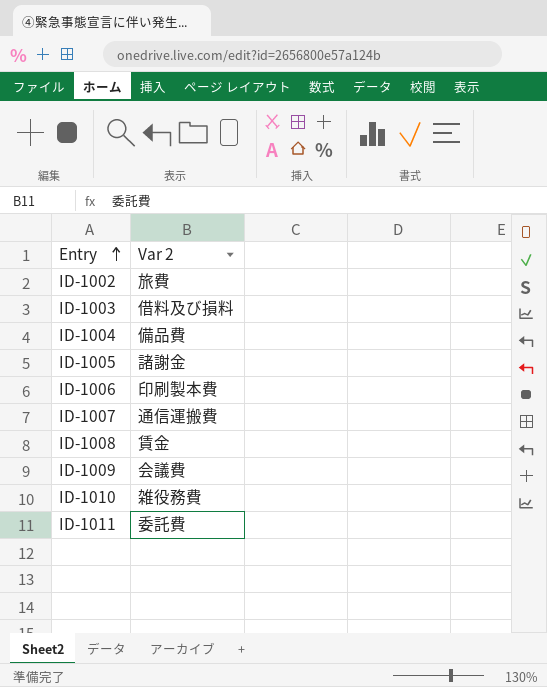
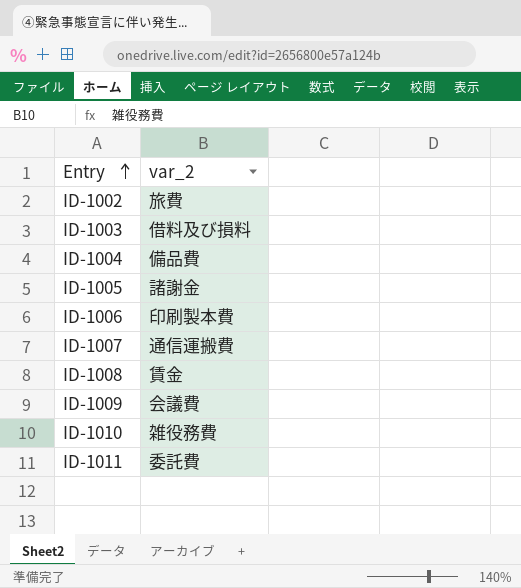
column name: Var 2 -> var_2

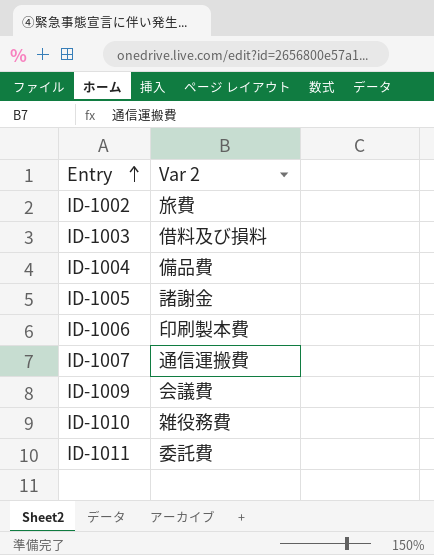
column name: var_2 -> Var 2
row ID-1008: 賃金 -> none

